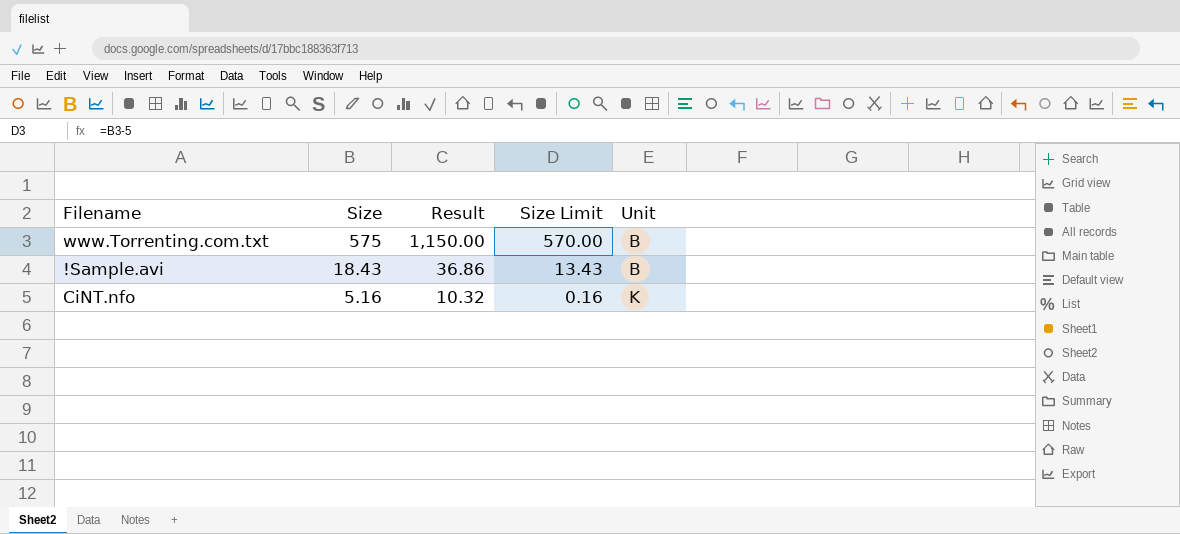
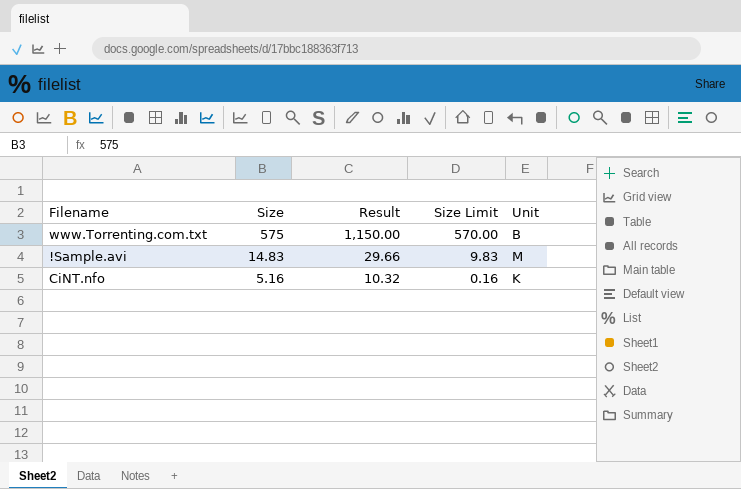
!Sample.avi | Size: 18.43 -> 14.83
!Sample.avi | Result: 36.86 -> 29.66
!Sample.avi | Size Limit: 13.43 -> 9.83
!Sample.avi | Unit: B -> M

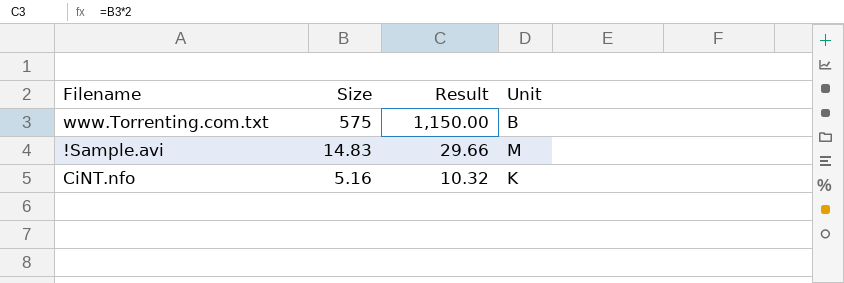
column Size Limit | formula: [Size] - 5 -> none

